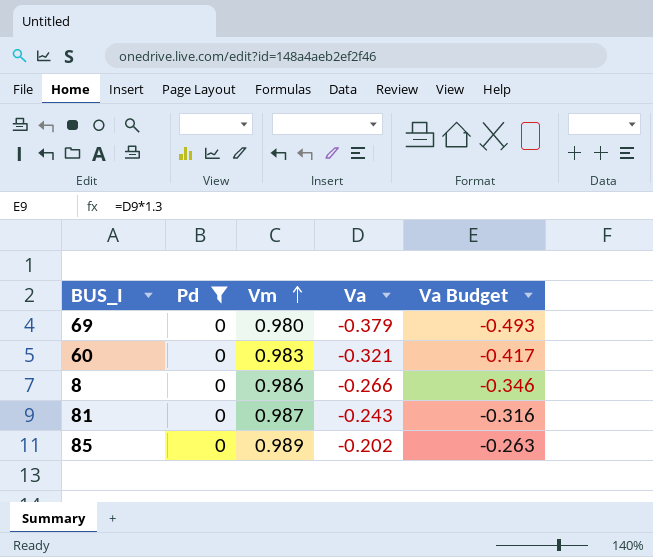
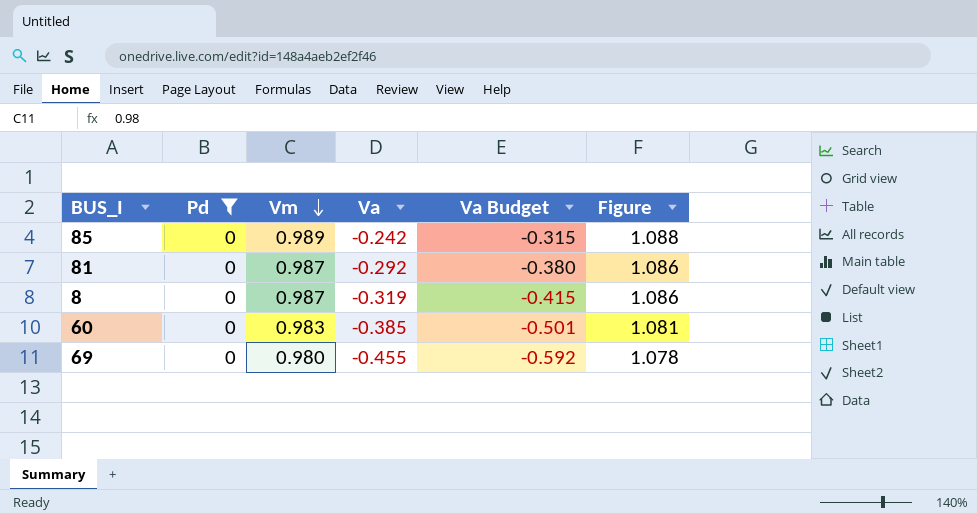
row order: Vm ascending -> Vm descending
column Figure | formula: none -> [Vm] * 1.1
85 | Va: -0.202 -> -0.242
85 | Va Budget: -0.263 -> -0.315
81 | Va: -0.243 -> -0.292
81 | Va Budget: -0.316 -> -0.380
8 | Vm: 0.986 -> 0.987
8 | Va: -0.266 -> -0.319
8 | Va Budget: -0.346 -> -0.415
60 | Va: -0.321 -> -0.385
60 | Va Budget: -0.417 -> -0.501
69 | Va: -0.379 -> -0.455
69 | Va Budget: -0.493 -> -0.592

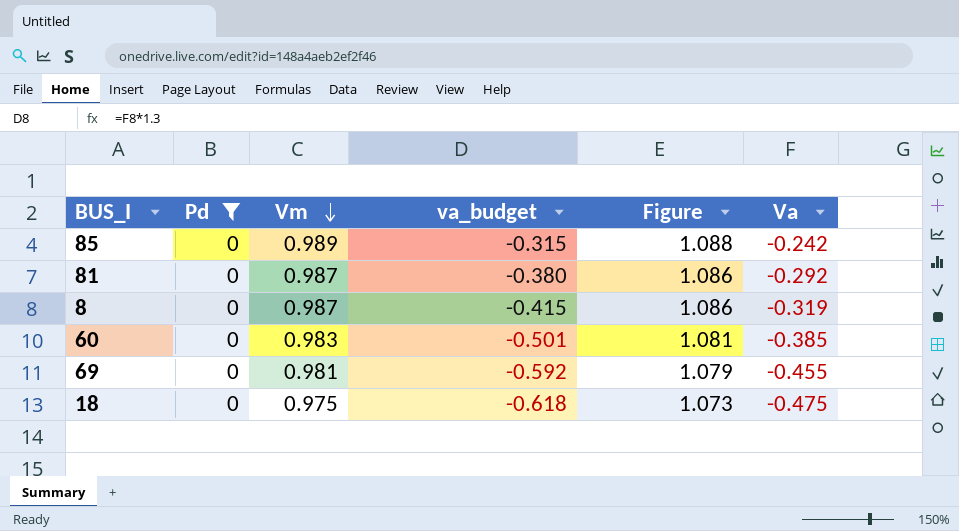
column name: Va Budget -> va_budget
column Va | position: 4 -> 6
69 | Vm: 0.980 -> 0.981
69 | Figure: 1.078 -> 1.079
row 18: none -> 0 | 0.975 | -0.618 | 1.073 | -0.475

